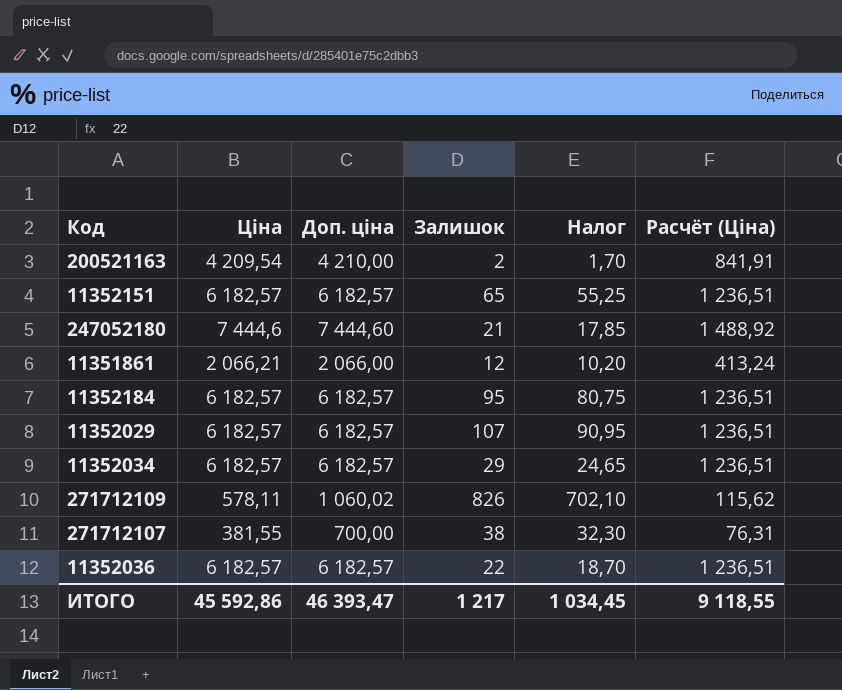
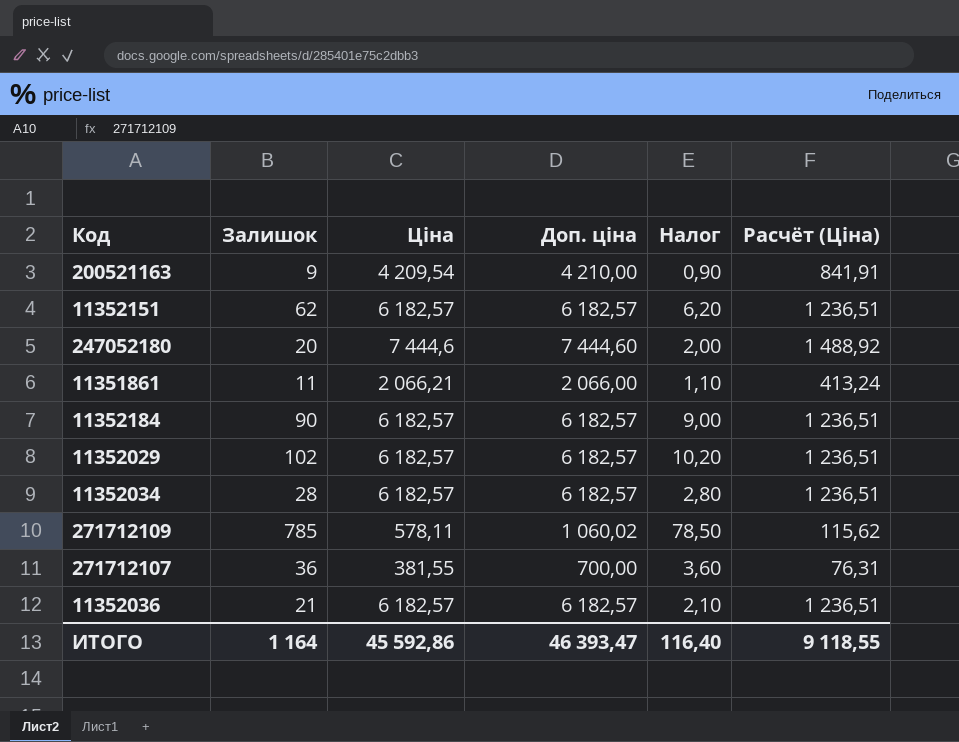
column Залишок | position: 4 -> 2
column Налог | formula: [Залишок] * 0,85 -> [Залишок] * 0,1
200521163 | Залишок: 2 -> 9
11352151 | Залишок: 65 -> 62
247052180 | Залишок: 21 -> 20
11351861 | Залишок: 12 -> 11
11352184 | Залишок: 95 -> 90
11352029 | Залишок: 107 -> 102
11352034 | Залишок: 29 -> 28
271712109 | Залишок: 826 -> 785
271712107 | Залишок: 38 -> 36
11352036 | Залишок: 22 -> 21
ИТОГО | Залишок: 1 217 -> 1 164
ИТОГО | Налог: 1 034,45 -> 116,40

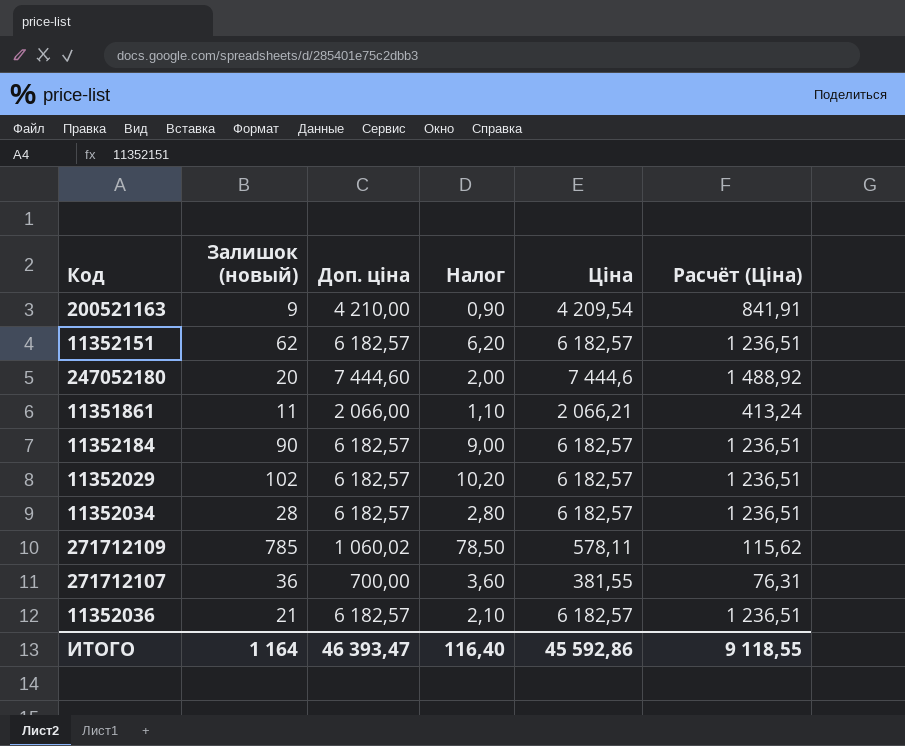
column name: Залишок -> Залишок (новый)
column Ціна | position: 3 -> 5

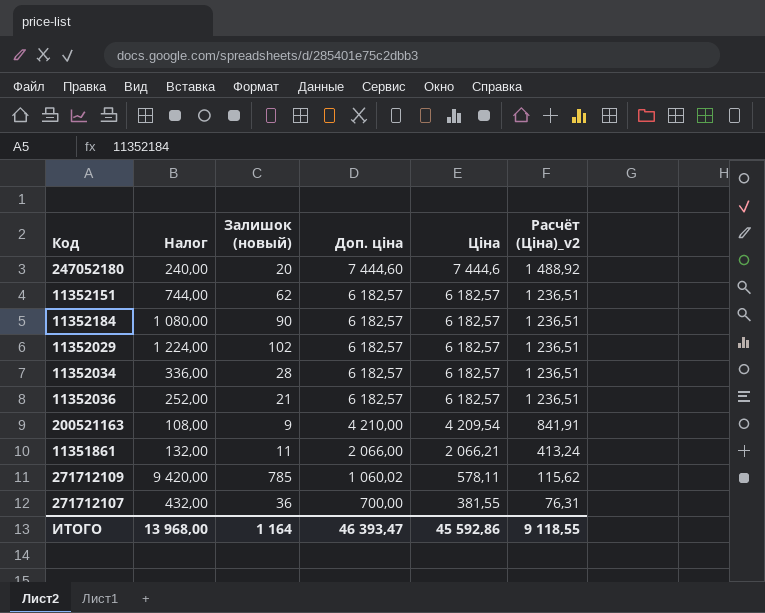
row order: none -> Доп. ціна descending
column Налог | formula: [Залишок (новый)] * 0,1 -> [Залишок (новый)] * 12
column Налог | position: 4 -> 2
column name: Расчёт (Ціна) -> Расчёт (Ціна)_v2
ИТОГО | Налог: 116,40 -> 13 968,00

